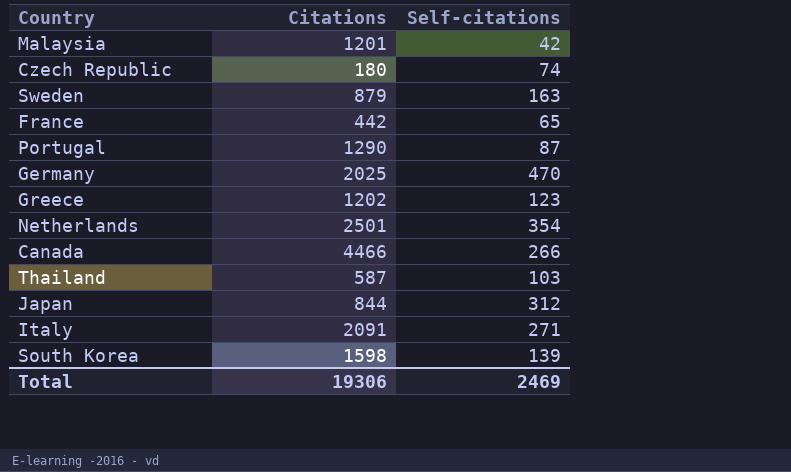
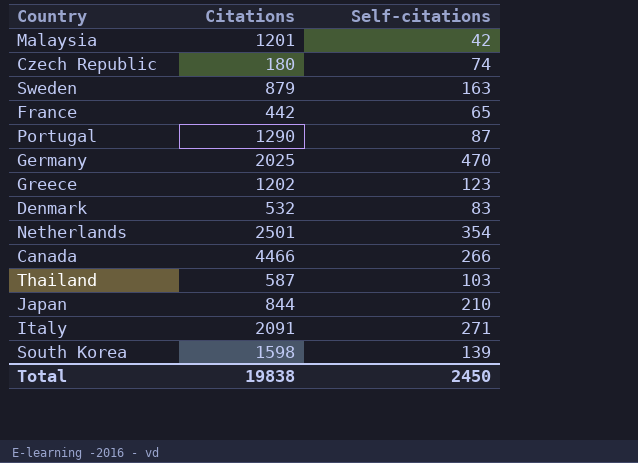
row Denmark: none -> 532 | 83
Japan | Self-citations: 312 -> 210
Total | Citations: 19306 -> 19838
Total | Self-citations: 2469 -> 2450

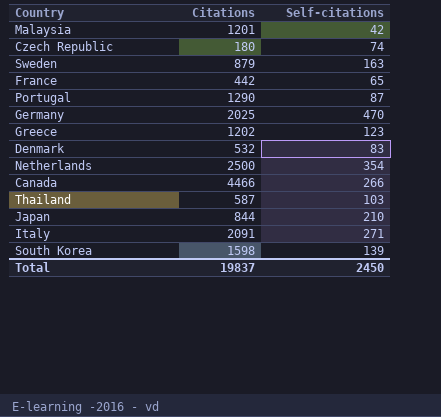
Netherlands | Citations: 2501 -> 2500
Total | Citations: 19838 -> 19837

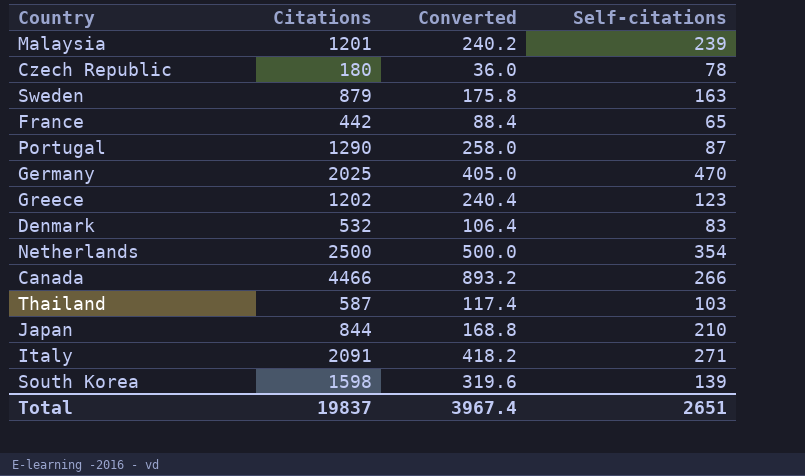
column Converted | formula: none -> [Citations] * 0.2
Malaysia | Self-citations: 42 -> 239
Czech Republic | Self-citations: 74 -> 78
Total | Self-citations: 2450 -> 2651

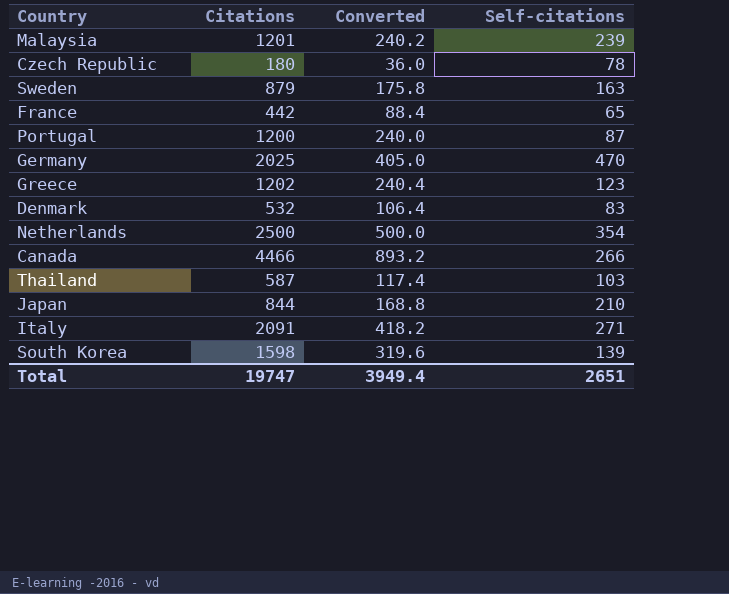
Portugal | Citations: 1290 -> 1200
Portugal | Converted: 258.0 -> 240.0
Total | Citations: 19837 -> 19747
Total | Converted: 3967.4 -> 3949.4

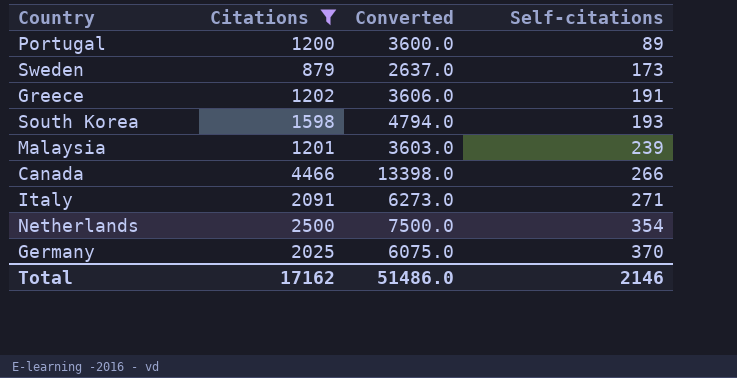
filter: none -> Citations >= 879
row order: none -> Self-citations ascending
column Converted | formula: [Citations] * 0.2 -> [Citations] * 3
Portugal | Self-citations: 87 -> 89
Sweden | Self-citations: 163 -> 173
Greece | Self-citations: 123 -> 191
South Korea | Self-citations: 139 -> 193
Germany | Self-citations: 470 -> 370
Total | Citations: 19747 -> 17162
Total | Converted: 3949.4 -> 51486.0
Total | Self-citations: 2651 -> 2146

